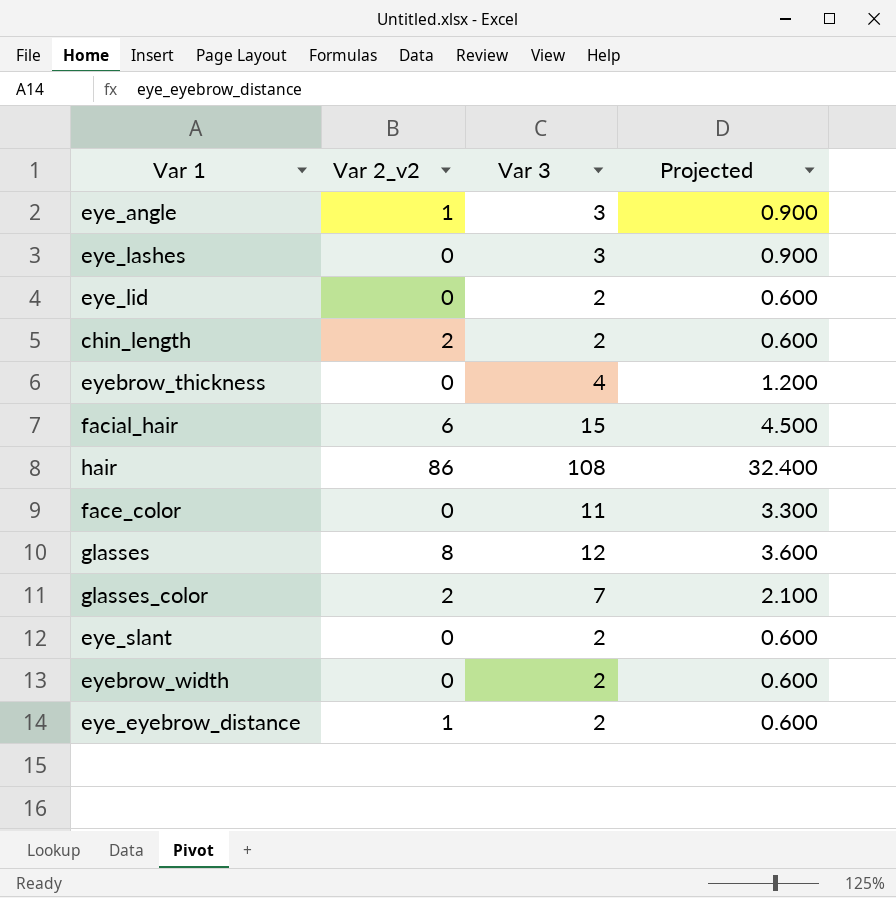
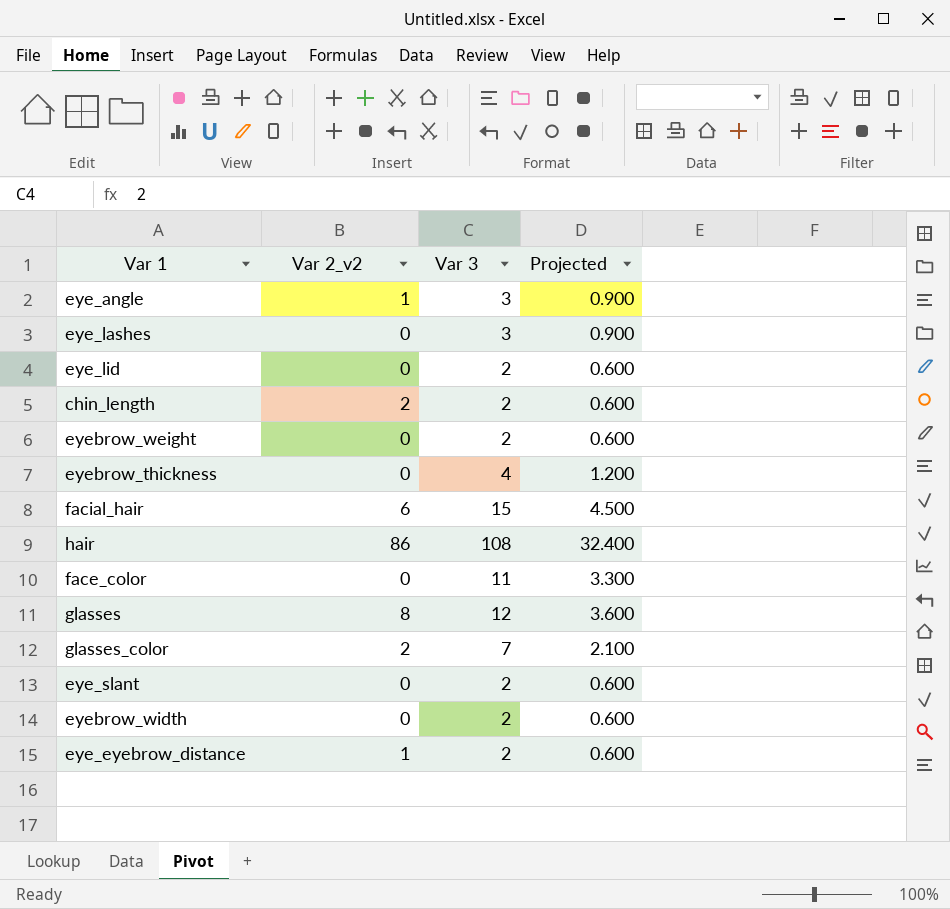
row eyebrow_weight: none -> 0 | 2 | 0.600

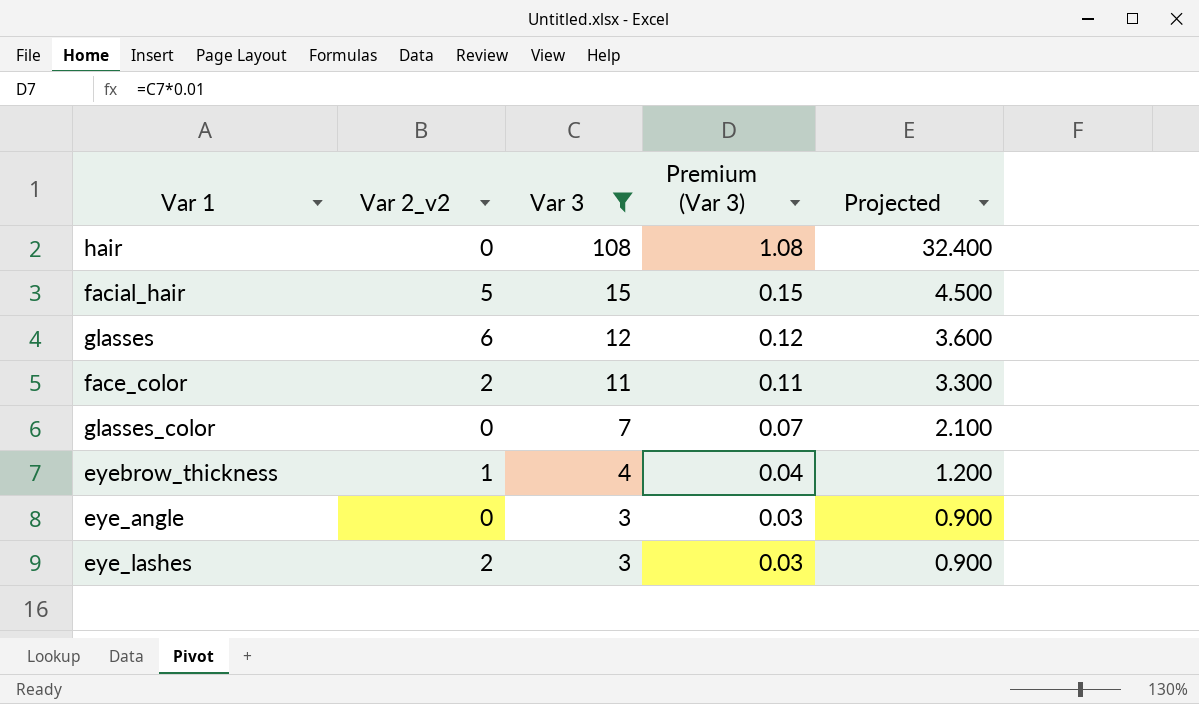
filter: none -> Var 3 != 2
row order: none -> Var 3 descending
column Premium (Var 3) | formula: none -> [Var 3] * 0.01
hair | Var 2_v2: 86 -> 0
facial_hair | Var 2_v2: 6 -> 5
glasses | Var 2_v2: 8 -> 6
face_color | Var 2_v2: 0 -> 2
glasses_color | Var 2_v2: 2 -> 0
eyebrow_thickness | Var 2_v2: 0 -> 1
eye_angle | Var 2_v2: 1 -> 0
eye_lashes | Var 2_v2: 0 -> 2

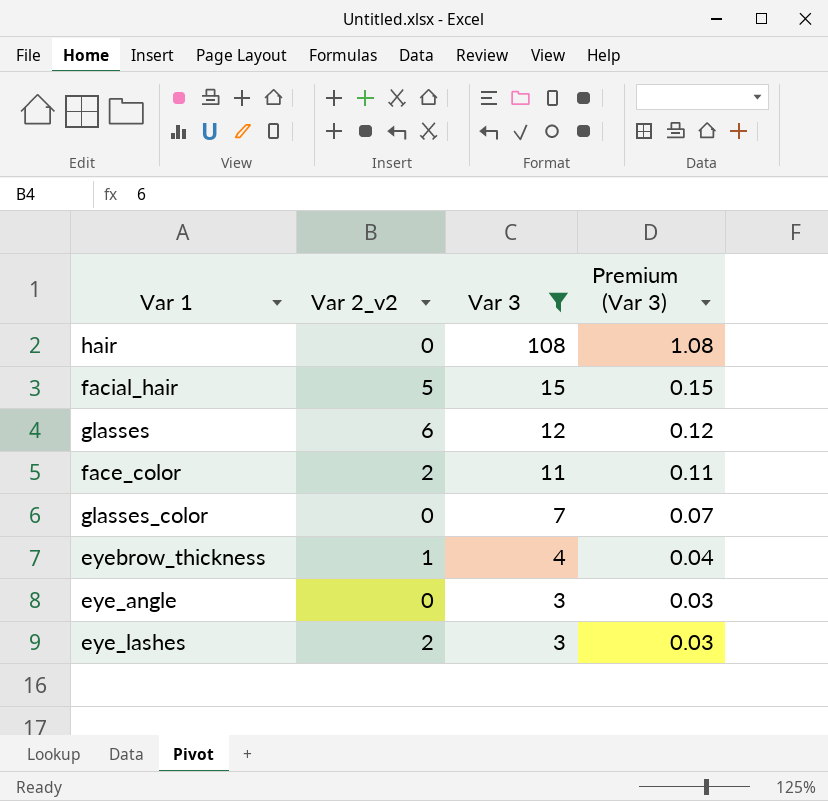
column Projected | formula: [Var 3] * 0.3 -> none

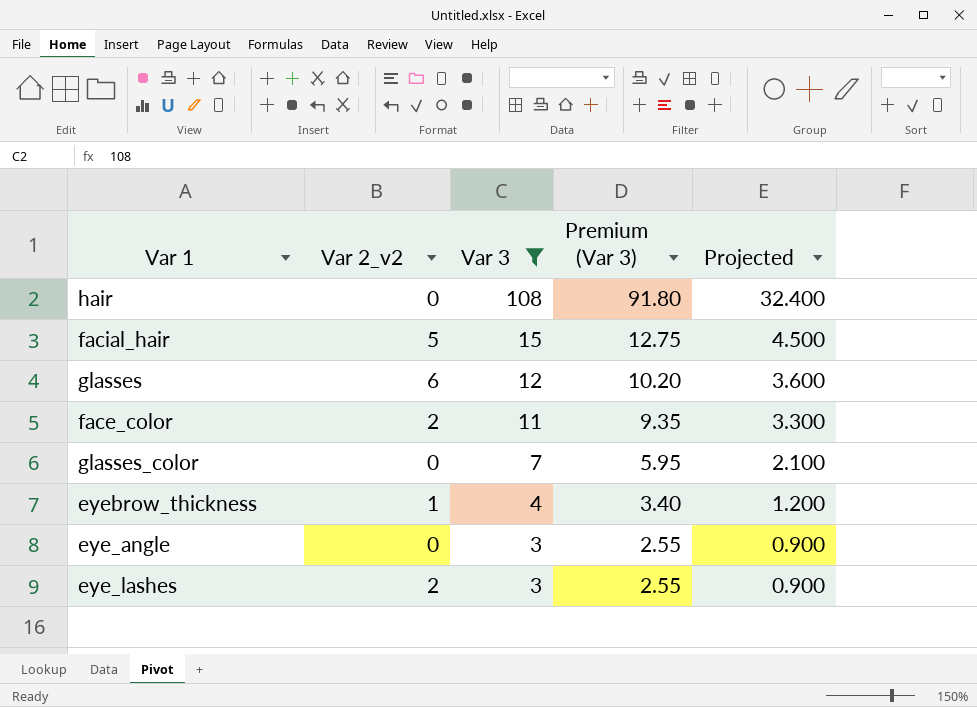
column Premium (Var 3) | formula: [Var 3] * 0.01 -> [Var 3] * 0.85
column Projected | formula: none -> [Var 3] * 0.3

